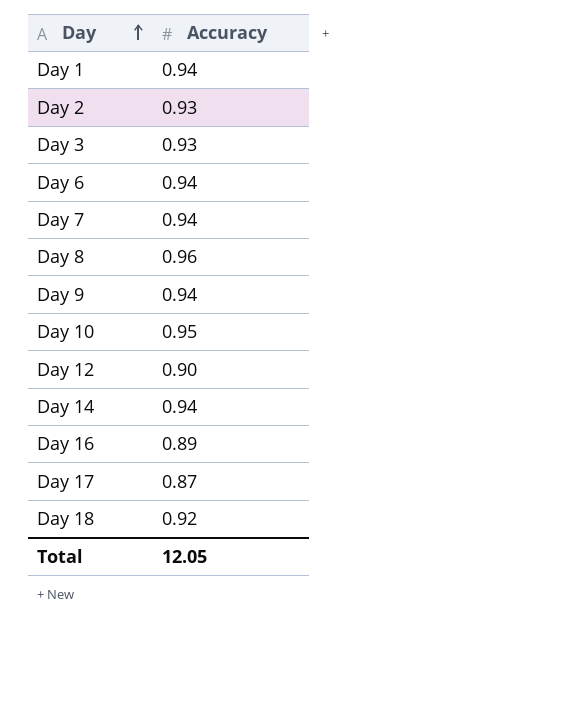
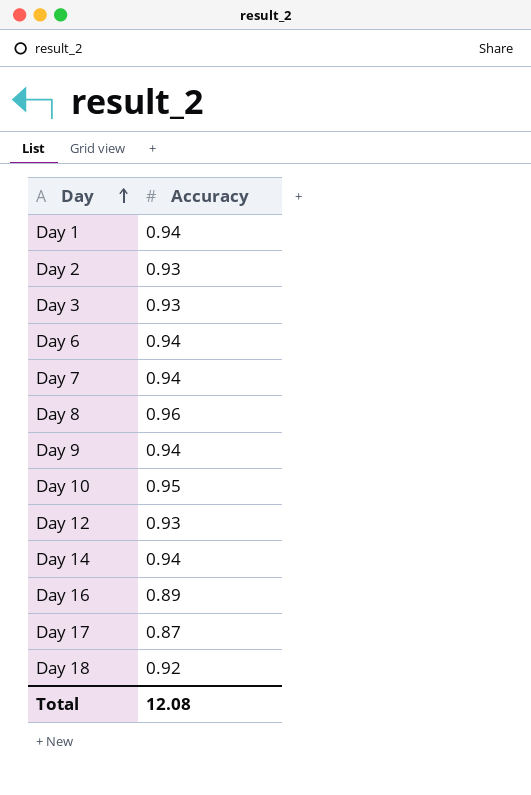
Day 12 | Accuracy: 0.90 -> 0.93
Total | Accuracy: 12.05 -> 12.08

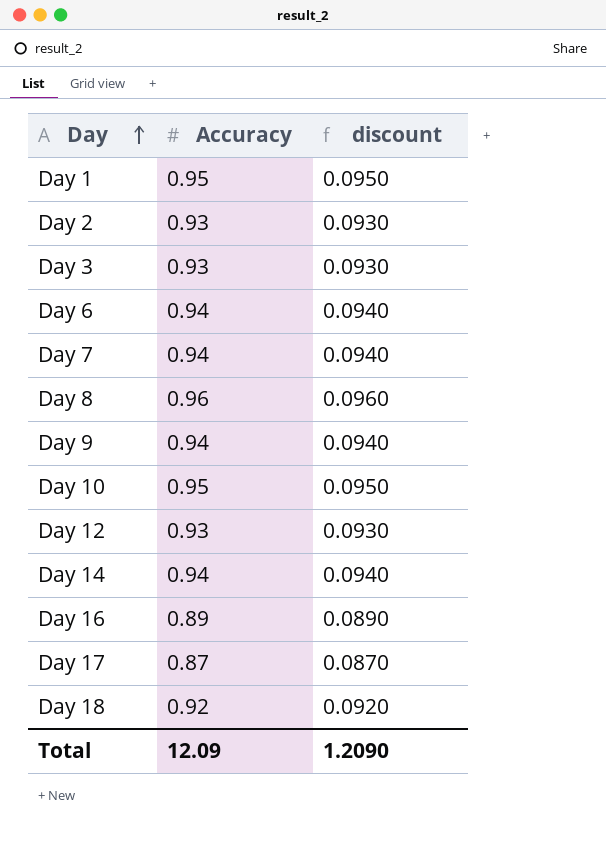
column discount | formula: none -> [Accuracy] * 0.1
Day 1 | Accuracy: 0.94 -> 0.95
Total | Accuracy: 12.08 -> 12.09

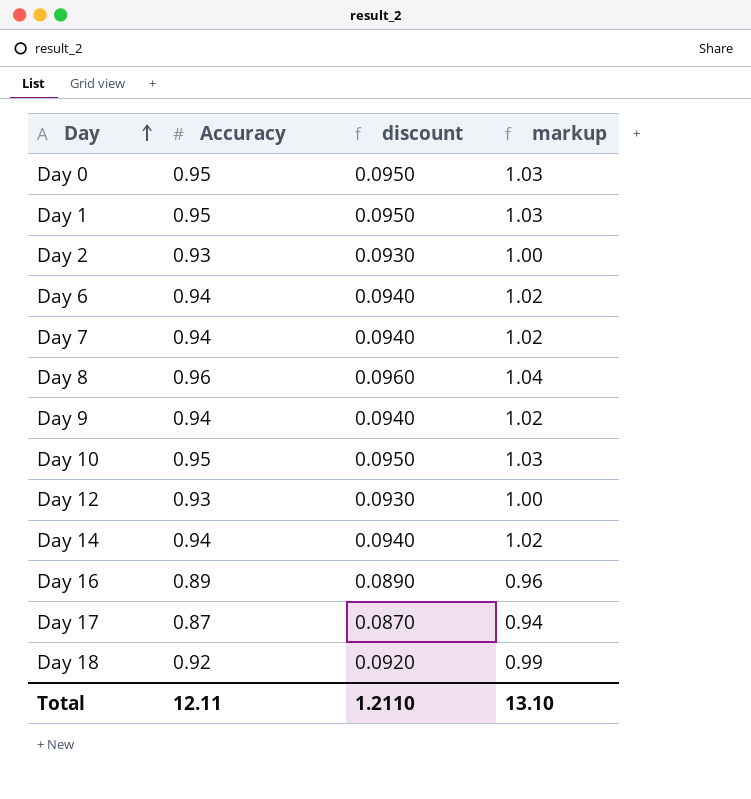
column markup | formula: none -> [Accuracy] * 1.08
row Day 3: 0.93 | 0.0930 -> none
row Day 0: none -> 0.95 | 0.0950 | 1.03
Total | Accuracy: 12.09 -> 12.11
Total | discount: 1.2090 -> 1.2110

